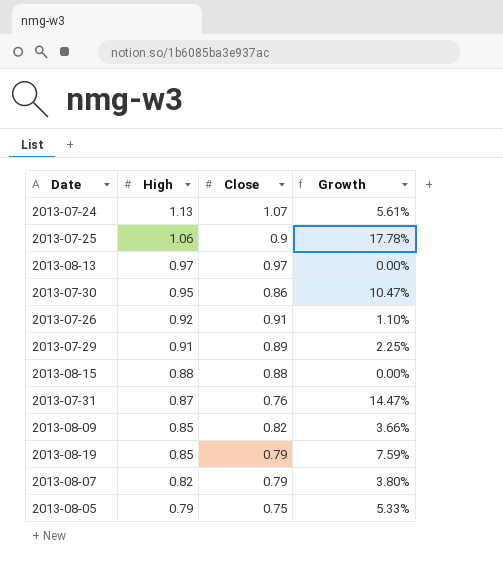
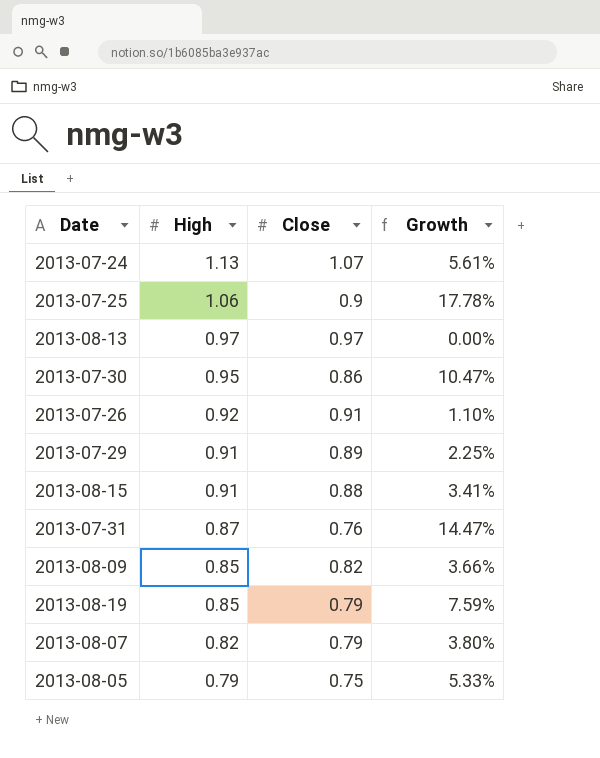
2013-08-15 | High: 0.88 -> 0.91
2013-08-15 | Growth: 0.00% -> 3.41%

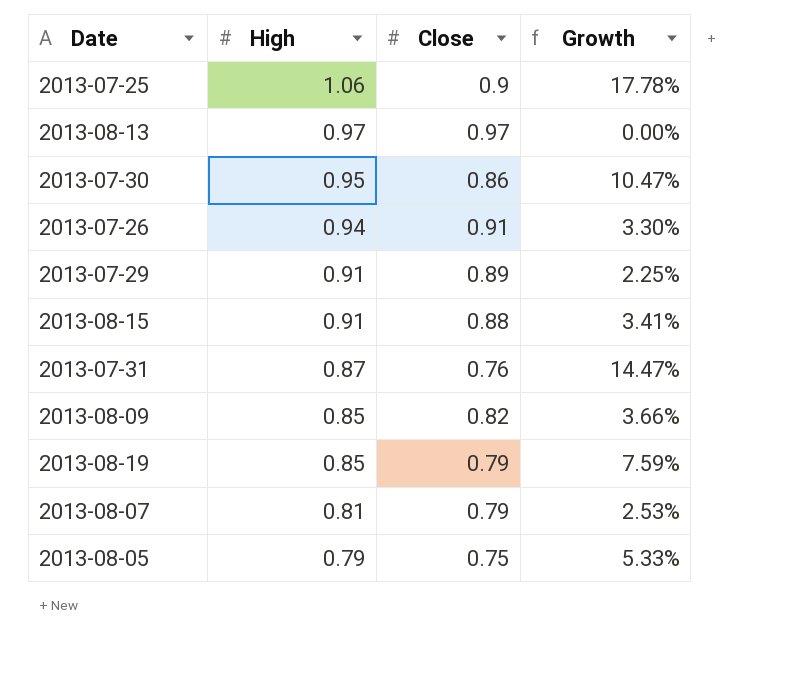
row 2013-07-24: 1.13 | 1.07 | 5.61% -> none
2013-07-26 | High: 0.92 -> 0.94
2013-07-26 | Growth: 1.10% -> 3.30%
2013-08-07 | High: 0.82 -> 0.81
2013-08-07 | Growth: 3.80% -> 2.53%

